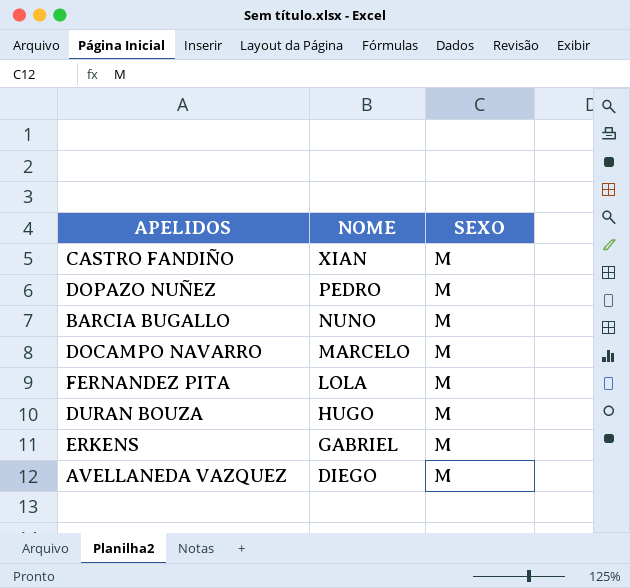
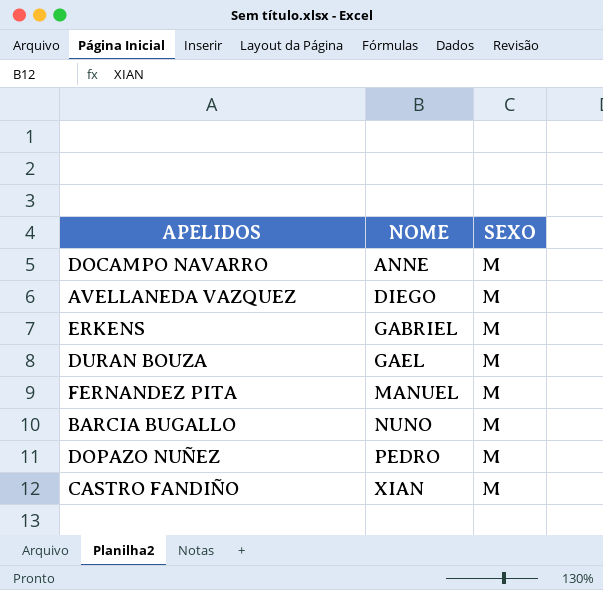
row order: NOME descending -> NOME ascending
DOCAMPO NAVARRO | NOME: MARCELO -> ANNE
DURAN BOUZA | NOME: HUGO -> GAEL
FERNANDEZ PITA | NOME: LOLA -> MANUEL

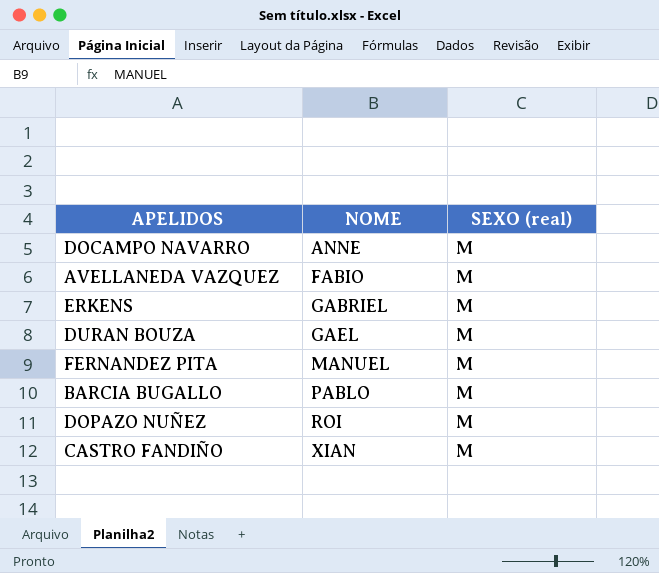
column name: SEXO -> SEXO (real)
AVELLANEDA VAZQUEZ | NOME: DIEGO -> FABIO
BARCIA BUGALLO | NOME: NUNO -> PABLO
DOPAZO NUÑEZ | NOME: PEDRO -> ROI

